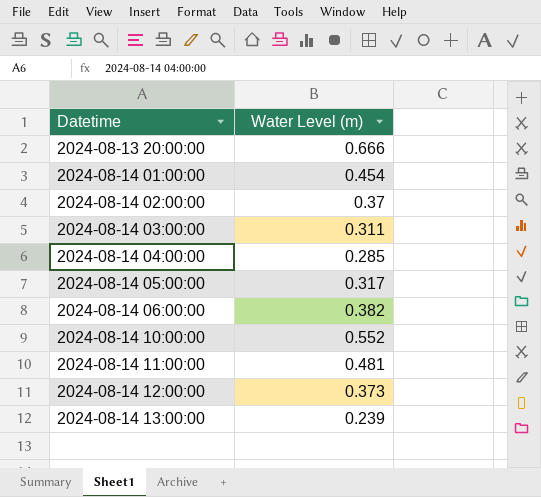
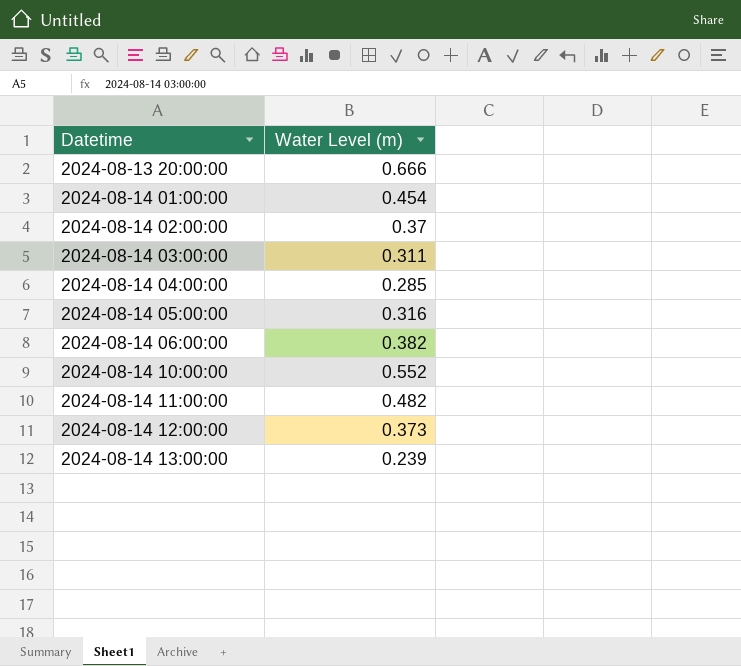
2024-08-14 05:00:00 | Water Level (m): 0.317 -> 0.316
2024-08-14 11:00:00 | Water Level (m): 0.481 -> 0.482

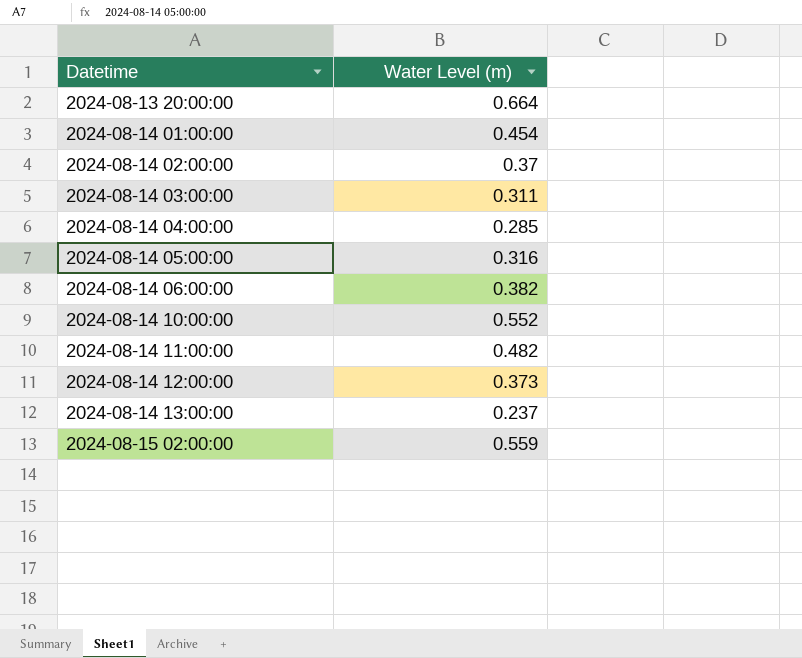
2024-08-13 20:00:00 | Water Level (m): 0.666 -> 0.664
2024-08-14 13:00:00 | Water Level (m): 0.239 -> 0.237
row 2024-08-15 02:00:00: none -> 0.559

